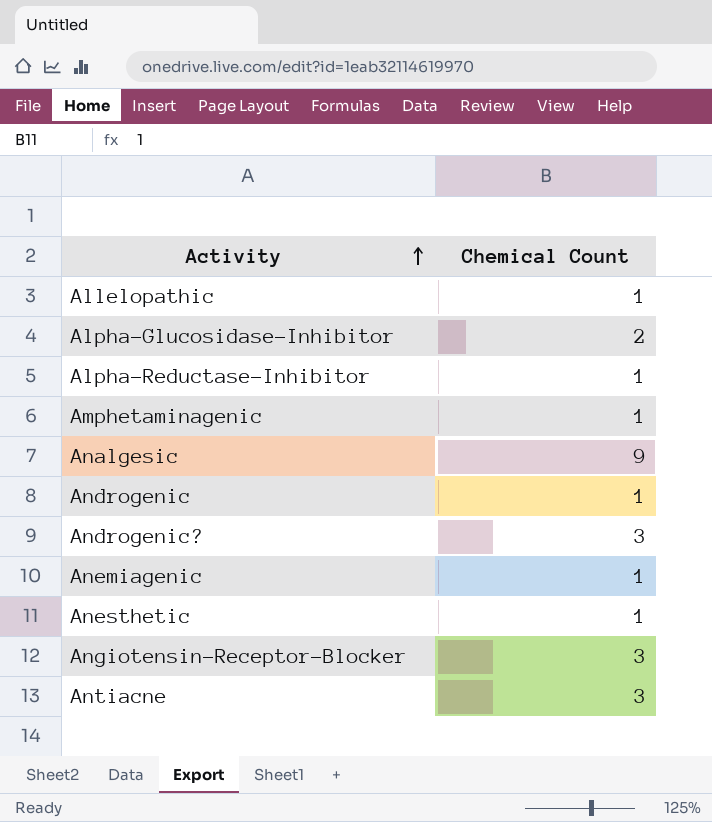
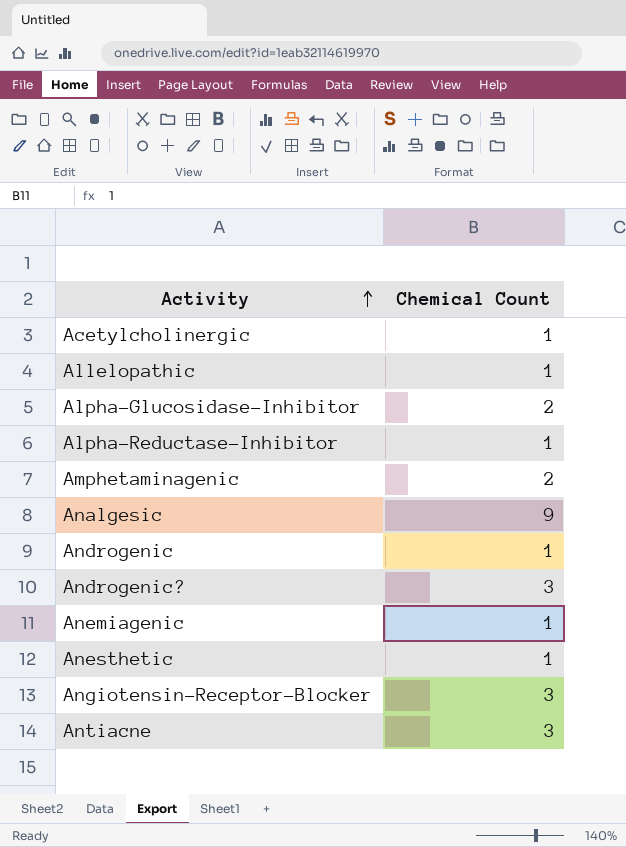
row Acetylcholinergic: none -> 1
Amphetaminagenic | Chemical Count: 1 -> 2

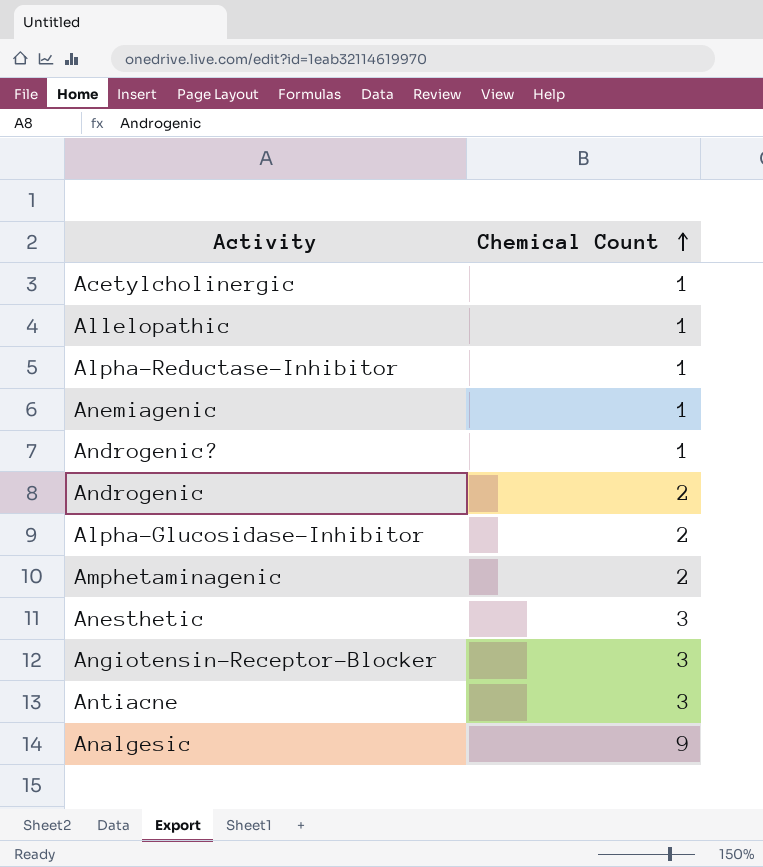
row order: Activity ascending -> Chemical Count ascending
Androgenic? | Chemical Count: 3 -> 1
Androgenic | Chemical Count: 1 -> 2
Anesthetic | Chemical Count: 1 -> 3

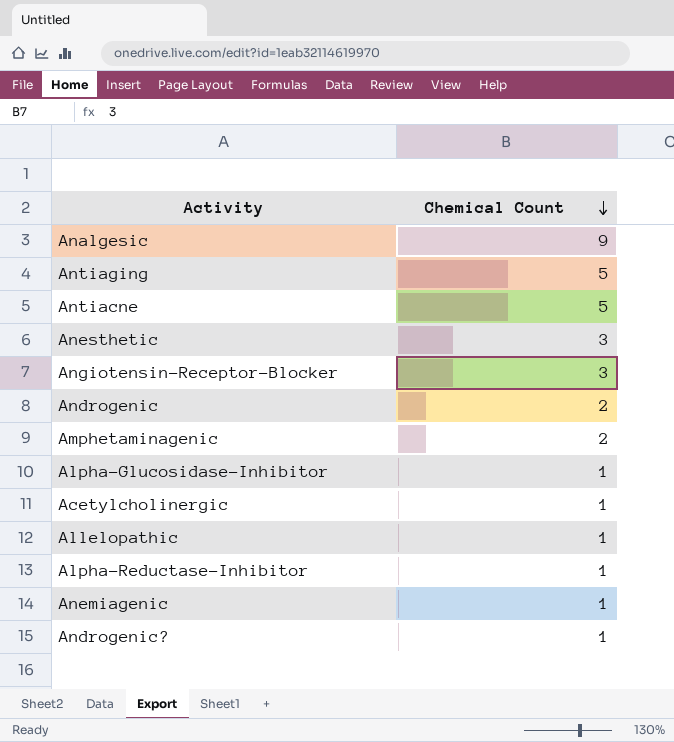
row order: Chemical Count ascending -> Chemical Count descending
row Antiaging: none -> 5
Antiacne | Chemical Count: 3 -> 5
Alpha-Glucosidase-Inhibitor | Chemical Count: 2 -> 1

